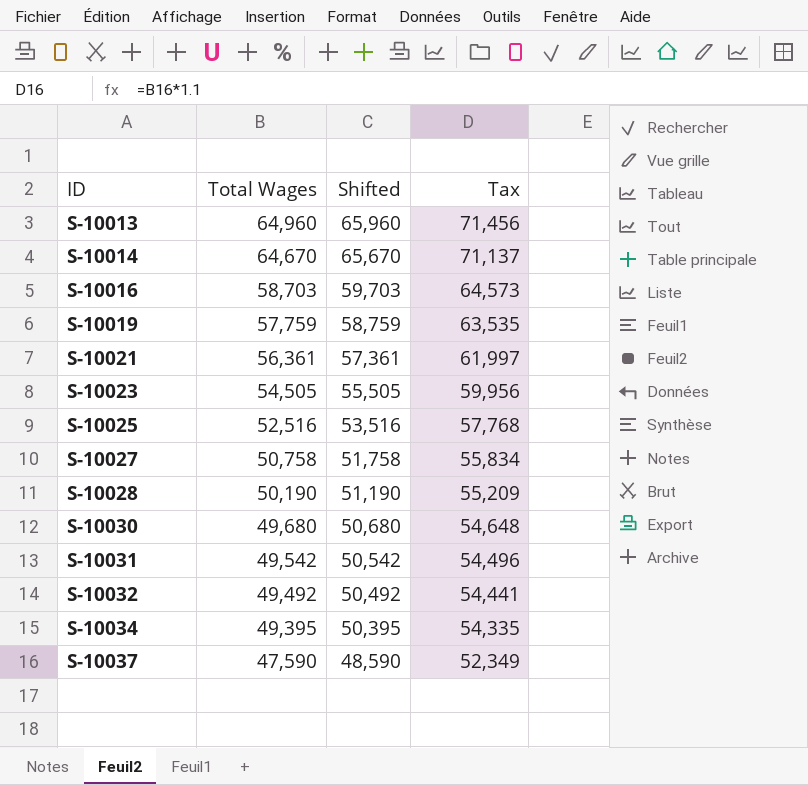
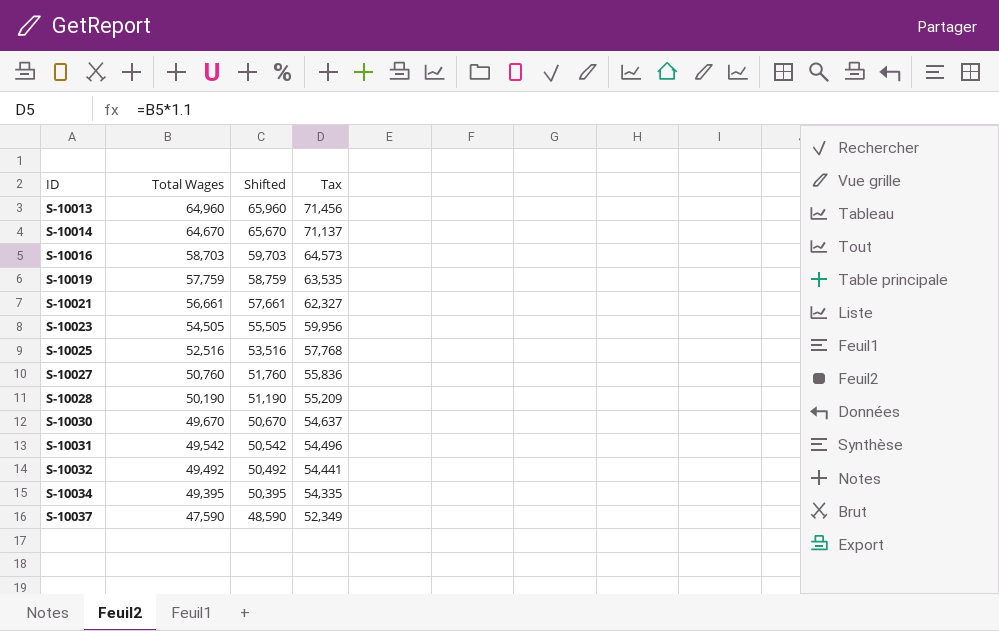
S-10021 | Total Wages: 56,361 -> 56,661
S-10021 | Shifted: 57,361 -> 57,661
S-10021 | Tax: 61,997 -> 62,327
S-10027 | Total Wages: 50,758 -> 50,760
S-10027 | Shifted: 51,758 -> 51,760
S-10027 | Tax: 55,834 -> 55,836
S-10030 | Total Wages: 49,680 -> 49,670
S-10030 | Shifted: 50,680 -> 50,670
S-10030 | Tax: 54,648 -> 54,637

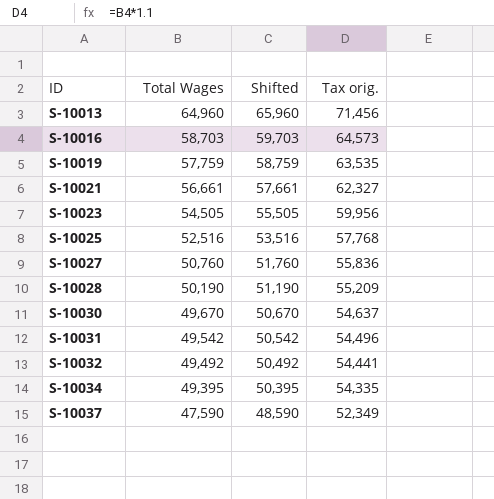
column name: Tax -> Tax orig.
row S-10014: 64,670 | 65,670 | 71,137 -> none

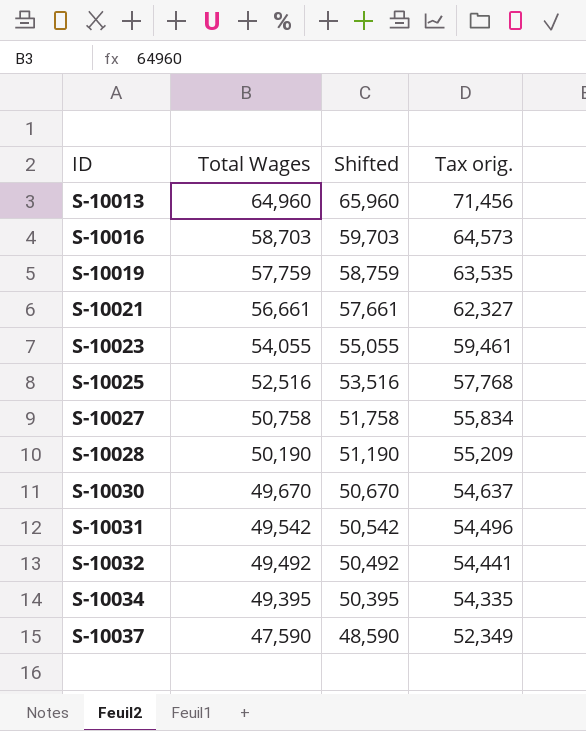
S-10023 | Total Wages: 54,505 -> 54,055
S-10023 | Shifted: 55,505 -> 55,055
S-10023 | Tax orig.: 59,956 -> 59,461
S-10027 | Total Wages: 50,760 -> 50,758
S-10027 | Shifted: 51,760 -> 51,758
S-10027 | Tax orig.: 55,836 -> 55,834

